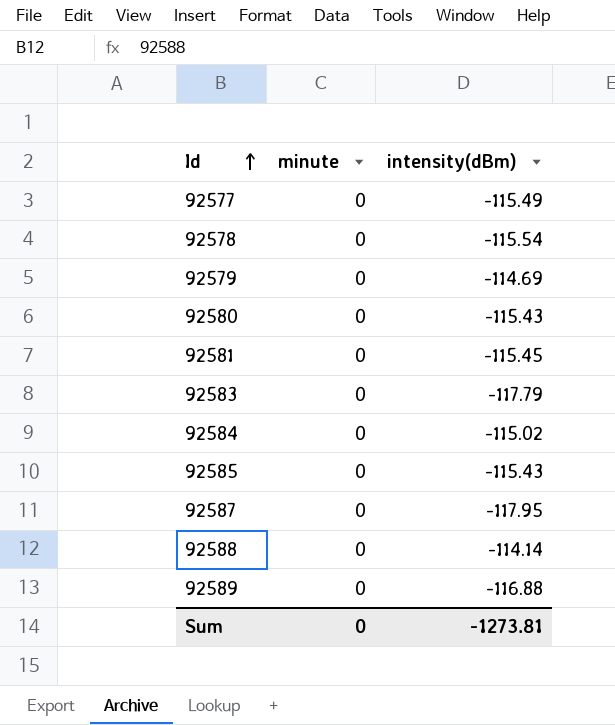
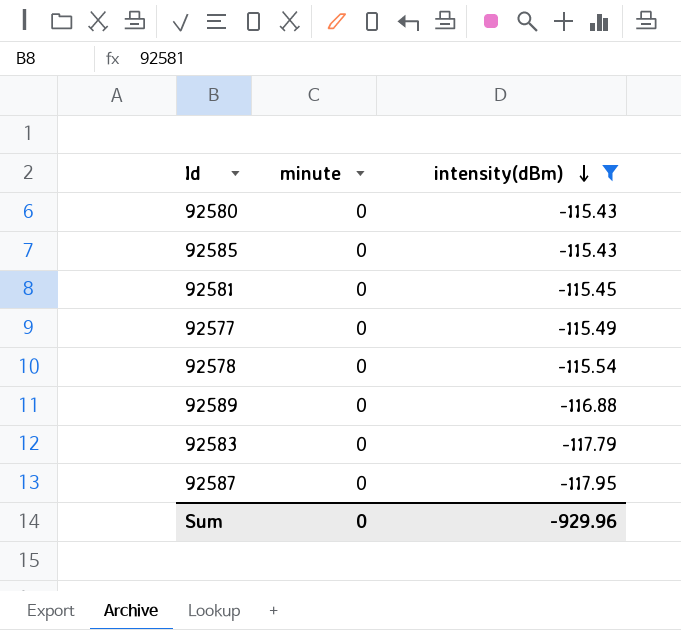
filter: none -> intensity(dBm) <= -115.43
row order: Id ascending -> intensity(dBm) descending
Sum | intensity(dBm): -1273.81 -> -929.96

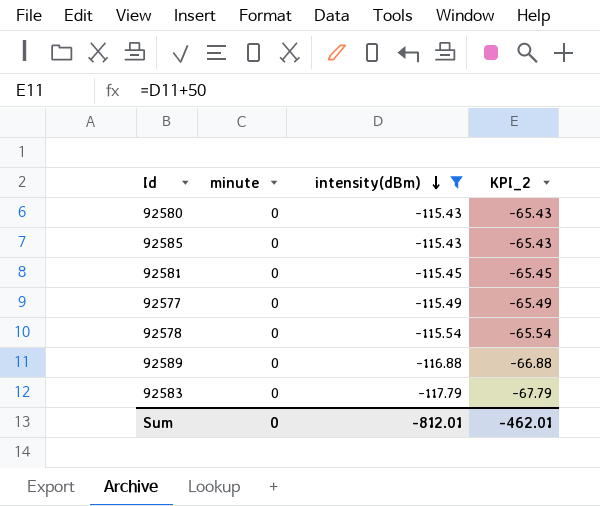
column KPI_2 | formula: none -> [intensity(dBm)] + 50
row 92587: 0 | -117.95 -> none
Sum | intensity(dBm): -929.96 -> -812.01

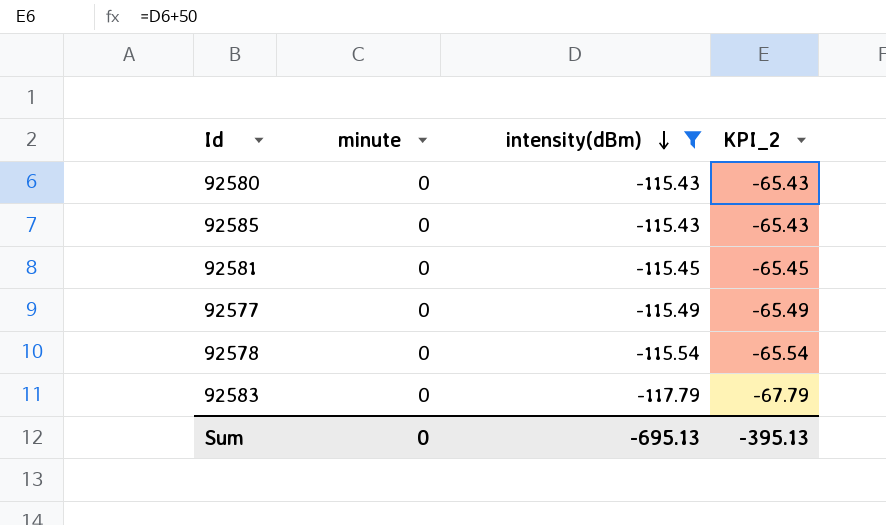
row 92589: 0 | -116.88 | -66.88 -> none
Sum | intensity(dBm): -812.01 -> -695.13
Sum | KPI_2: -462.01 -> -395.13

